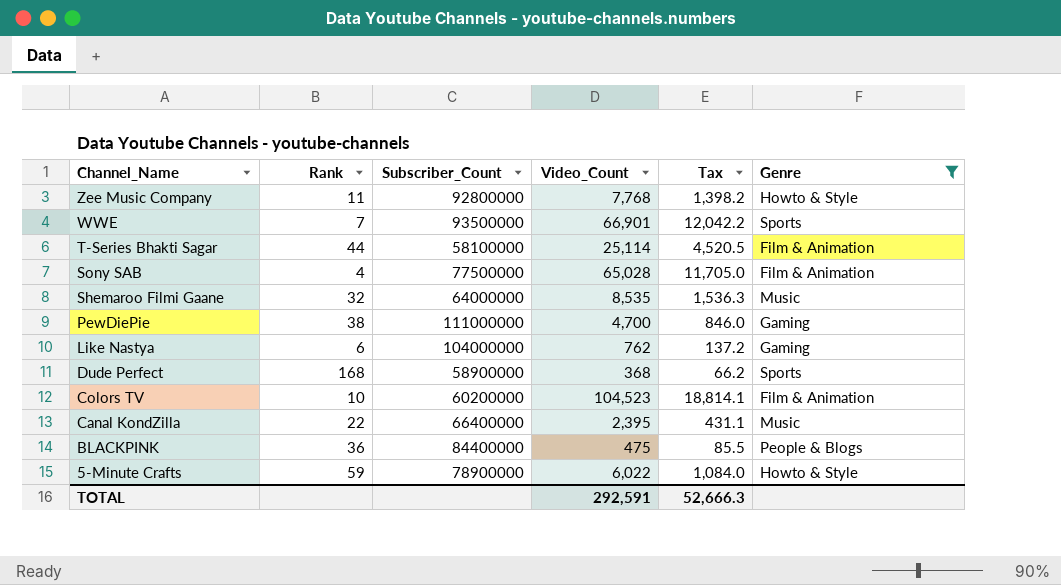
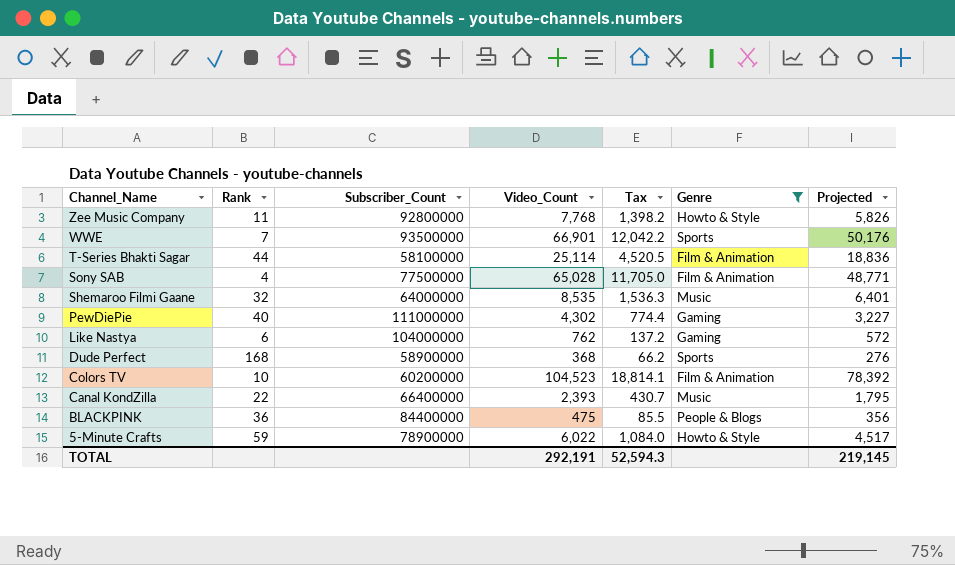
column Projected | formula: none -> [Video_Count] * 0.75
PewDiePie | Rank: 38 -> 40
PewDiePie | Video_Count: 4,700 -> 4,302
PewDiePie | Tax: 846.0 -> 774.4
Canal KondZilla | Video_Count: 2,395 -> 2,393
Canal KondZilla | Tax: 431.1 -> 430.7
TOTAL | Video_Count: 292,591 -> 292,191
TOTAL | Tax: 52,666.3 -> 52,594.3

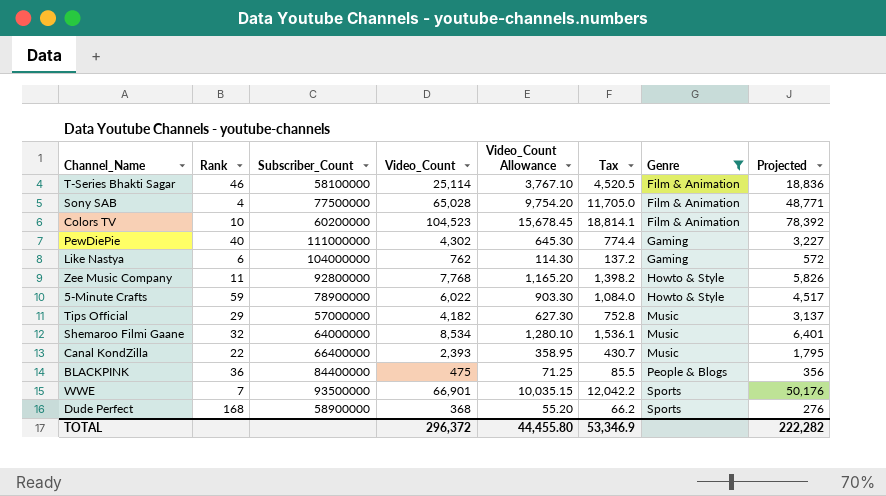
row order: Channel_Name descending -> Genre ascending
column Video_Count Allowance | formula: none -> [Video_Count] * 0.15
T-Series Bhakti Sagar | Rank: 44 -> 46
row Tips Official: none -> 29 | 57000000 | 4,182 | 627.30 | 752.8 | Music | 3,137
Shemaroo Filmi Gaane | Video_Count: 8,535 -> 8,534
Shemaroo Filmi Gaane | Tax: 1,536.3 -> 1,536.1
TOTAL | Video_Count: 292,191 -> 296,372
TOTAL | Tax: 52,594.3 -> 53,346.9
TOTAL | Projected: 219,145 -> 222,282

